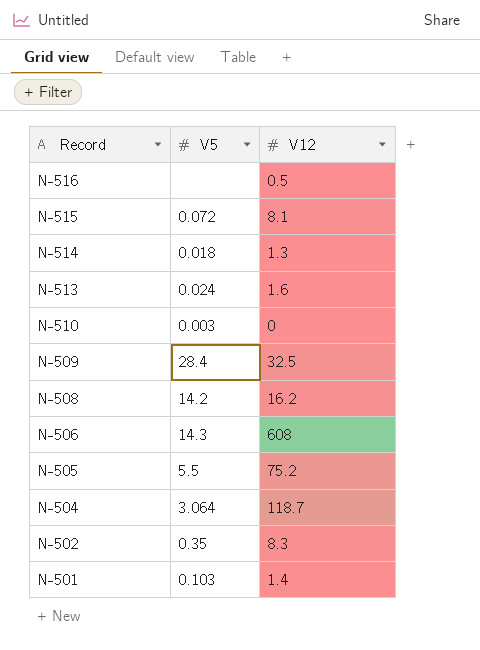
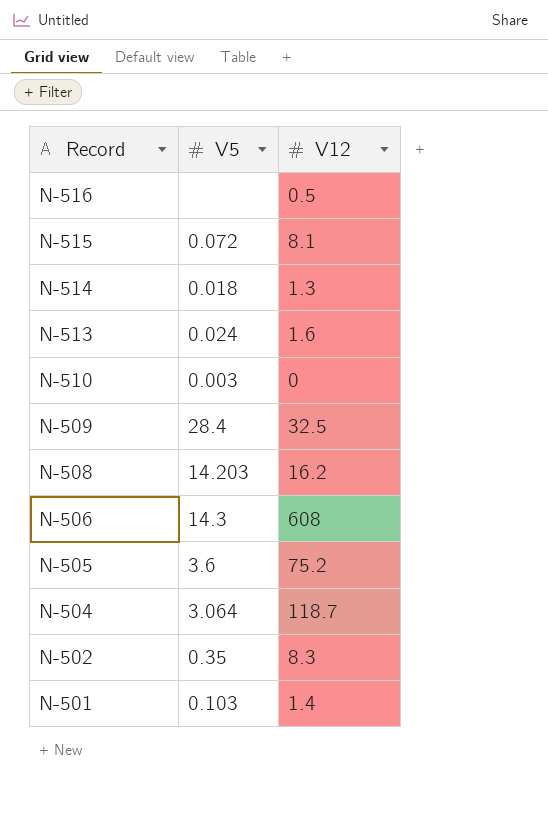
N-508 | V5: 14.2 -> 14.203
N-505 | V5: 5.5 -> 3.6

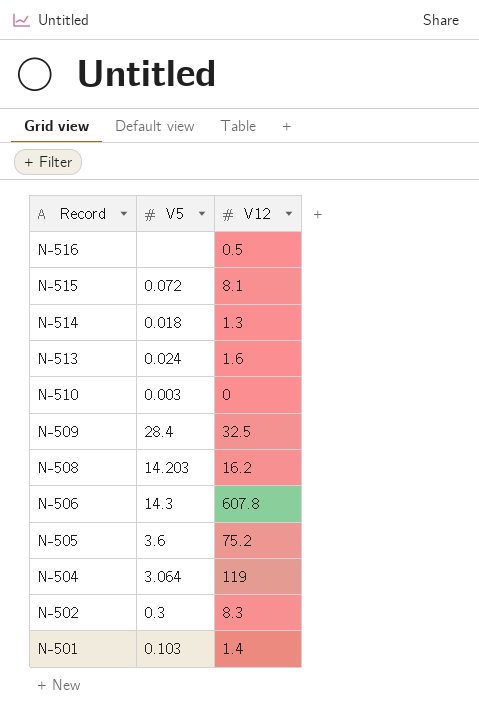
N-506 | V12: 608 -> 607.8
N-504 | V12: 118.7 -> 119
N-502 | V5: 0.35 -> 0.3

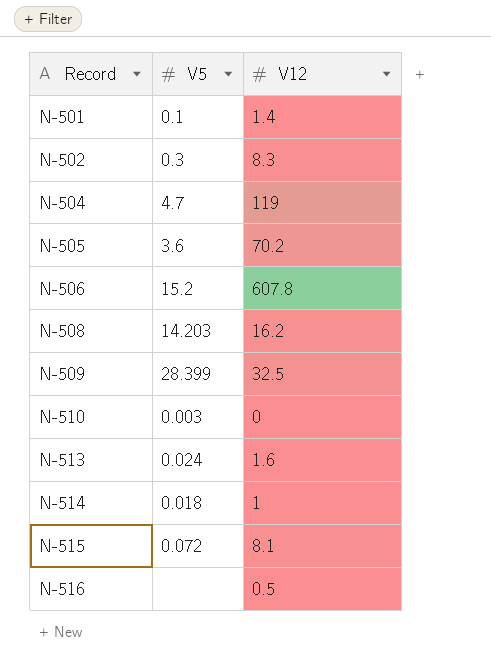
row order: Record descending -> Record ascending
N-501 | V5: 0.103 -> 0.1
N-504 | V5: 3.064 -> 4.7
N-505 | V12: 75.2 -> 70.2
N-506 | V5: 14.3 -> 15.2
N-509 | V5: 28.4 -> 28.399
N-514 | V12: 1.3 -> 1

